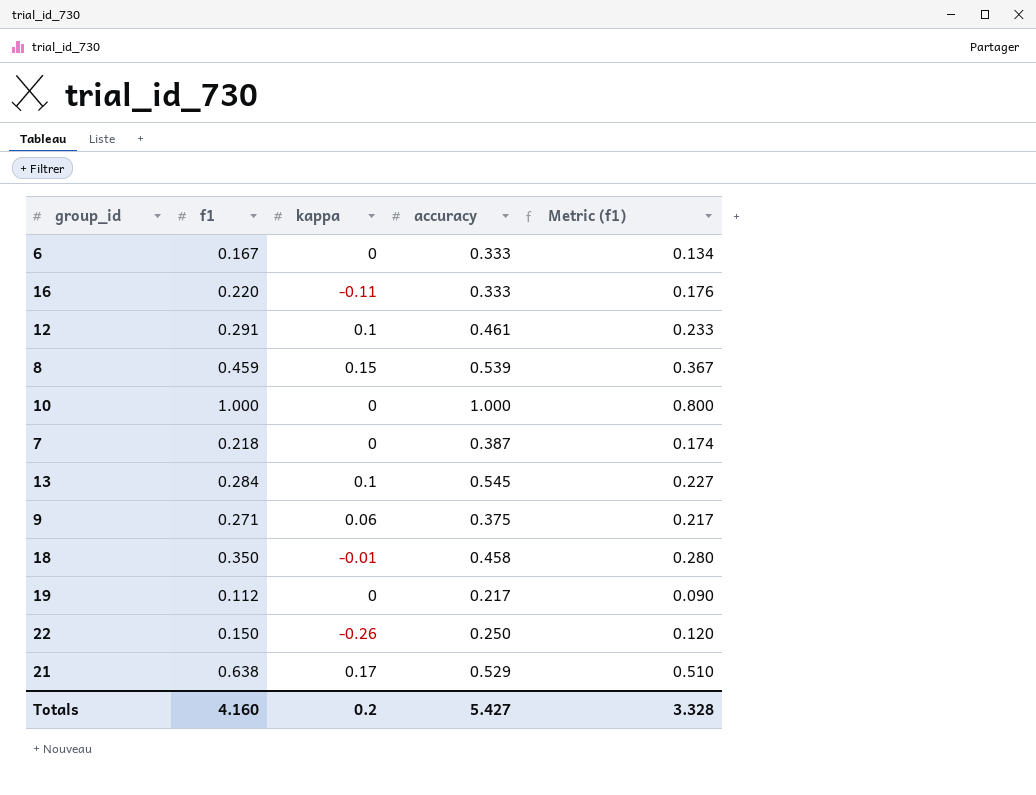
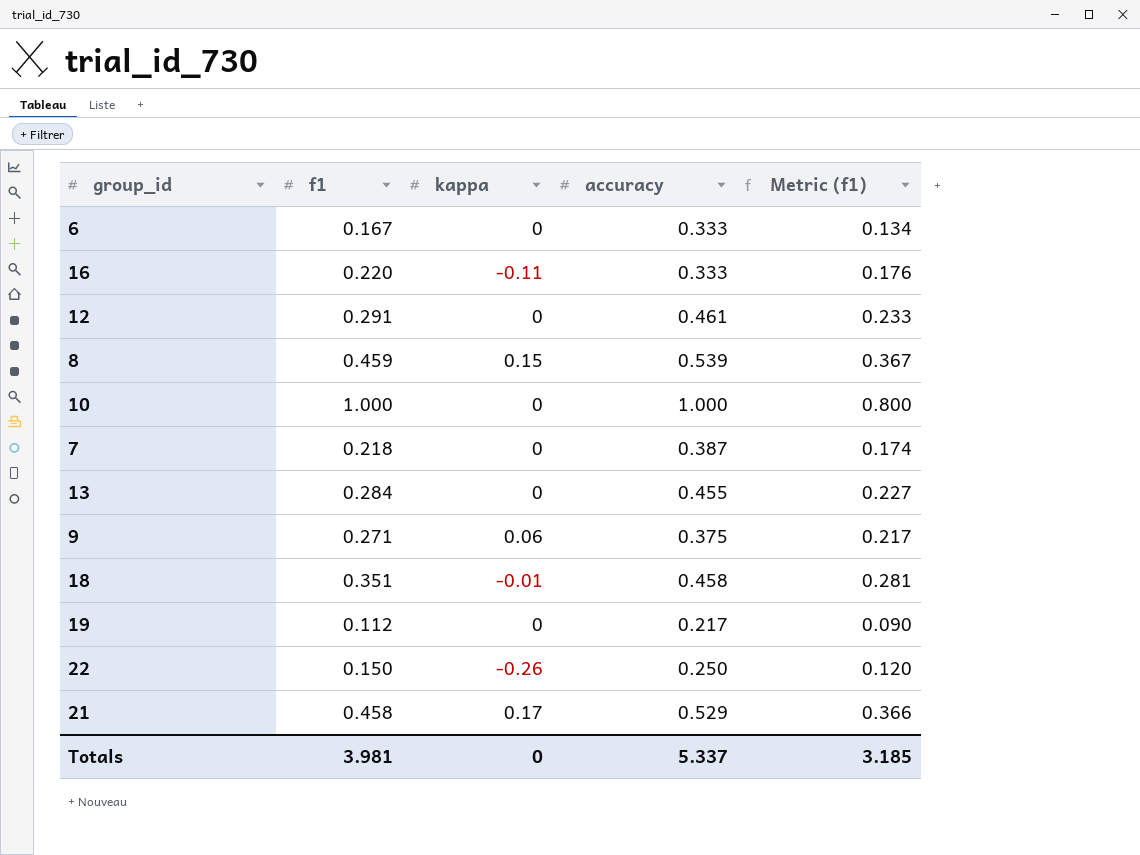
12 | kappa: 0.1 -> 0
13 | kappa: 0.1 -> 0
13 | accuracy: 0.545 -> 0.455
18 | f1: 0.350 -> 0.351
18 | Metric (f1): 0.280 -> 0.281
21 | f1: 0.638 -> 0.458
21 | Metric (f1): 0.510 -> 0.366
Totals | f1: 4.160 -> 3.981
Totals | kappa: 0.2 -> 0
Totals | accuracy: 5.427 -> 5.337
Totals | Metric (f1): 3.328 -> 3.185

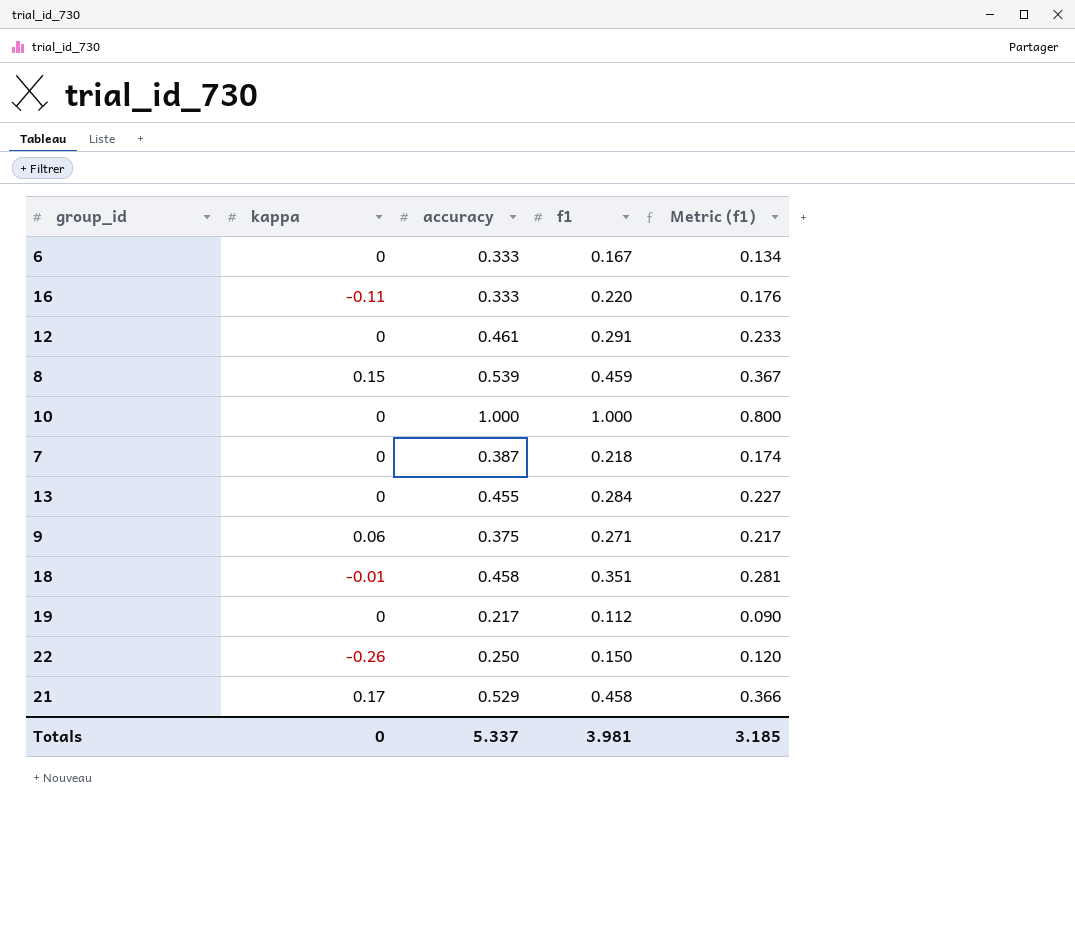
column f1 | position: 2 -> 4

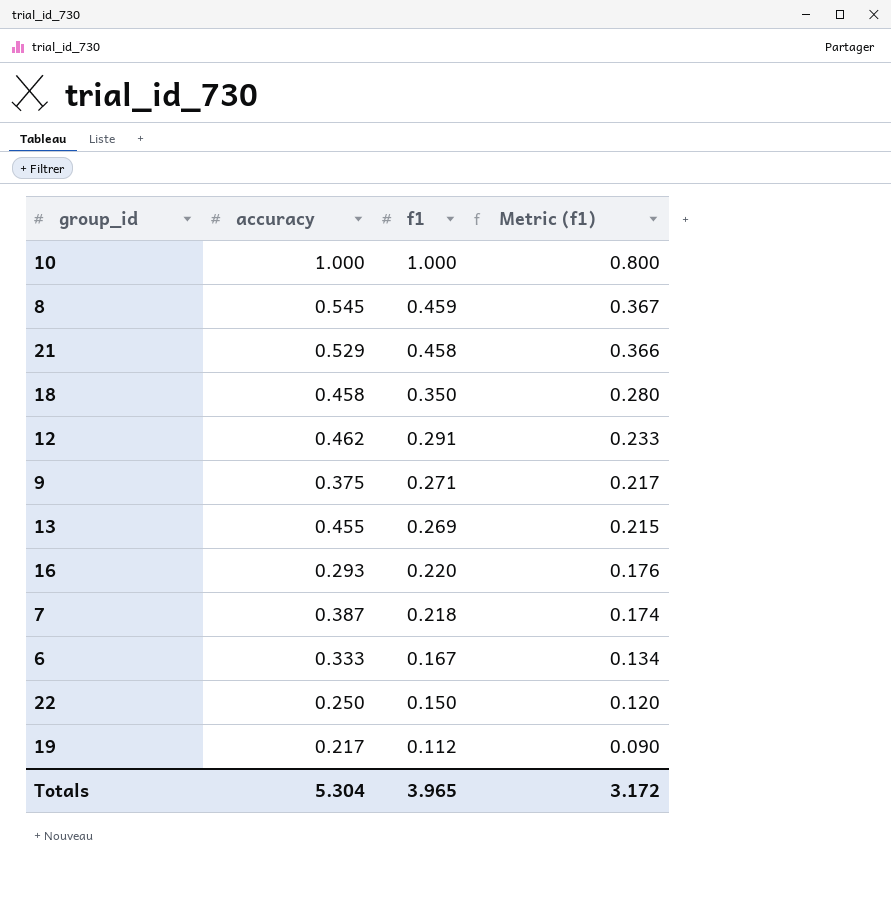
row order: none -> f1 descending
column kappa | position: 2 -> none
8 | accuracy: 0.539 -> 0.545
18 | f1: 0.351 -> 0.350
18 | Metric (f1): 0.281 -> 0.280
12 | accuracy: 0.461 -> 0.462
13 | f1: 0.284 -> 0.269
13 | Metric (f1): 0.227 -> 0.215
16 | accuracy: 0.333 -> 0.293
Totals | accuracy: 5.337 -> 5.304
Totals | f1: 3.981 -> 3.965
Totals | Metric (f1): 3.185 -> 3.172

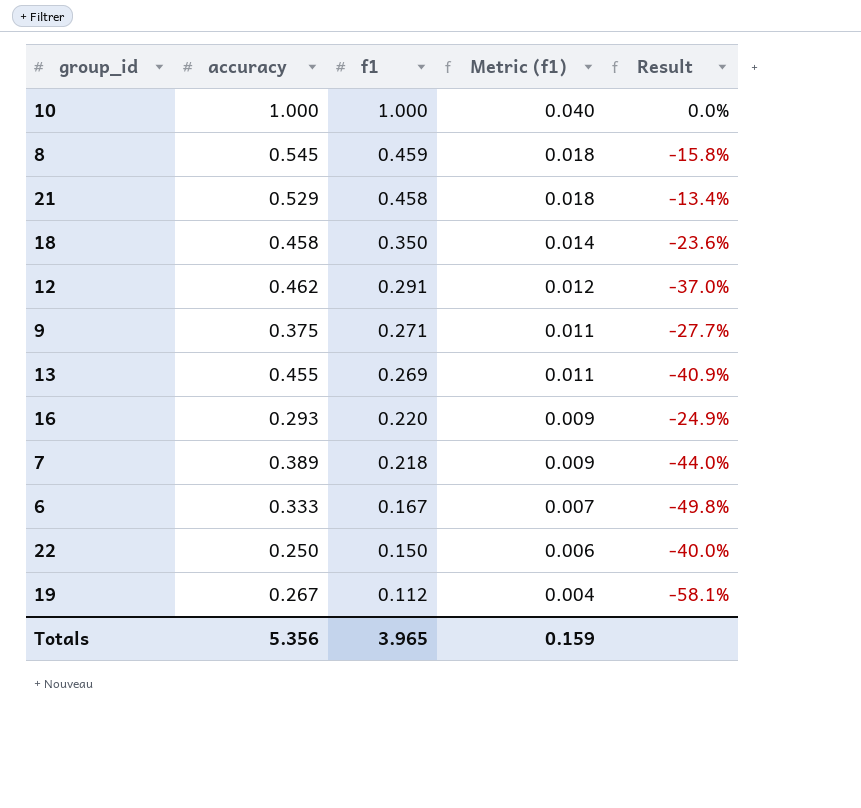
column Metric (f1) | formula: [f1] * 0.8 -> [f1] * 0.04
column Result | formula: none -> ([f1] - [accuracy]) / [accuracy]
7 | accuracy: 0.387 -> 0.389
19 | accuracy: 0.217 -> 0.267
Totals | accuracy: 5.304 -> 5.356
Totals | Metric (f1): 3.172 -> 0.159

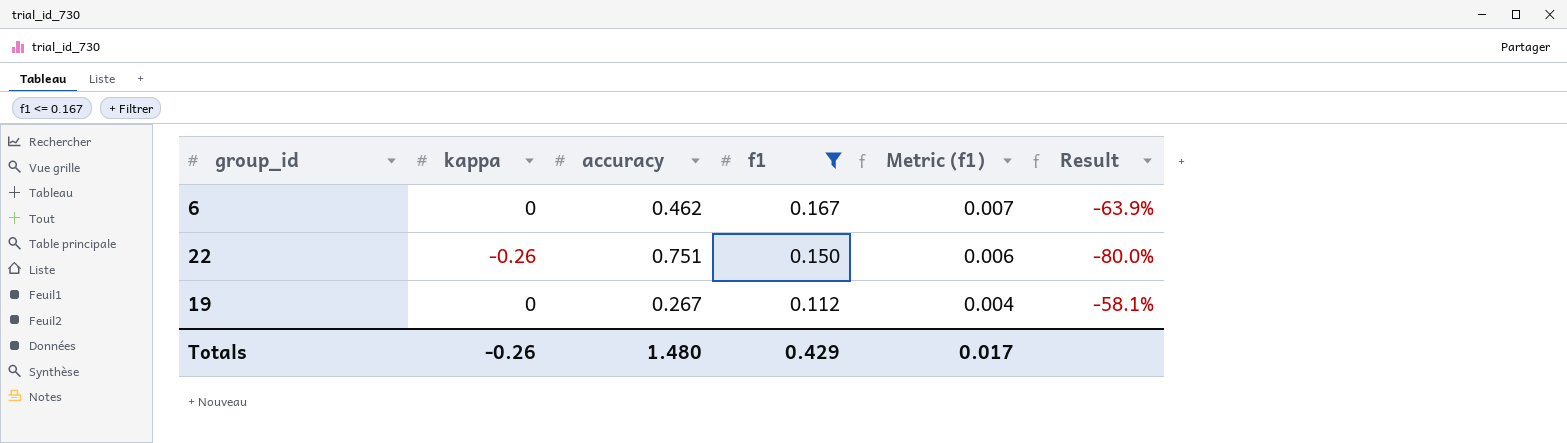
filter: none -> f1 <= 0.167
column kappa | position: none -> 2
6 | accuracy: 0.333 -> 0.462
6 | Result: -49.8% -> -63.9%
22 | accuracy: 0.250 -> 0.751
22 | Result: -40.0% -> -80.0%
Totals | accuracy: 5.356 -> 1.480
Totals | f1: 3.965 -> 0.429
Totals | Metric (f1): 0.159 -> 0.017

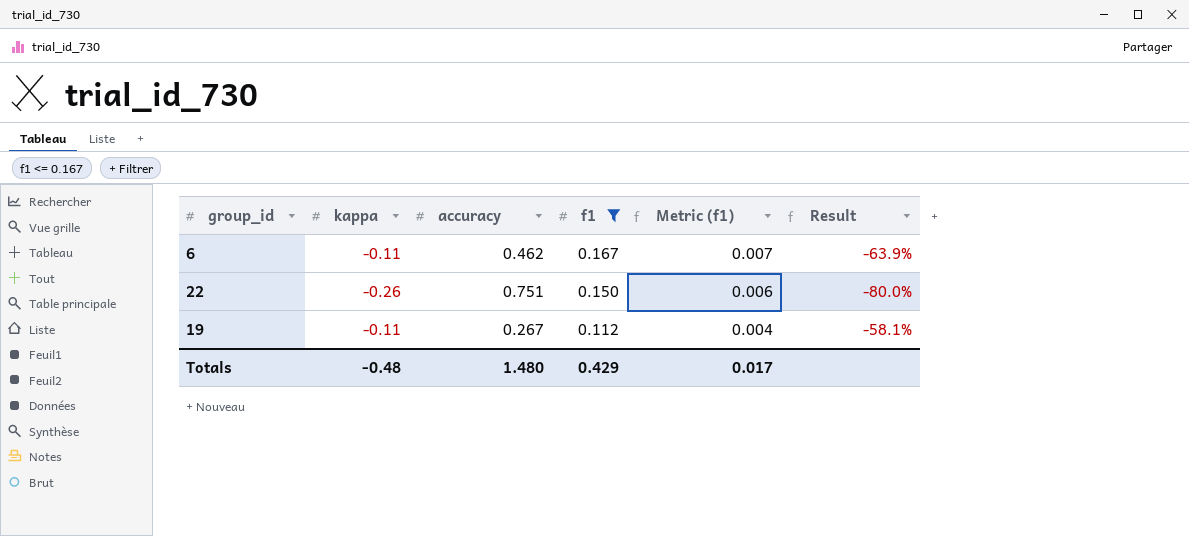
6 | kappa: 0 -> -0.11
19 | kappa: 0 -> -0.11
Totals | kappa: -0.26 -> -0.48

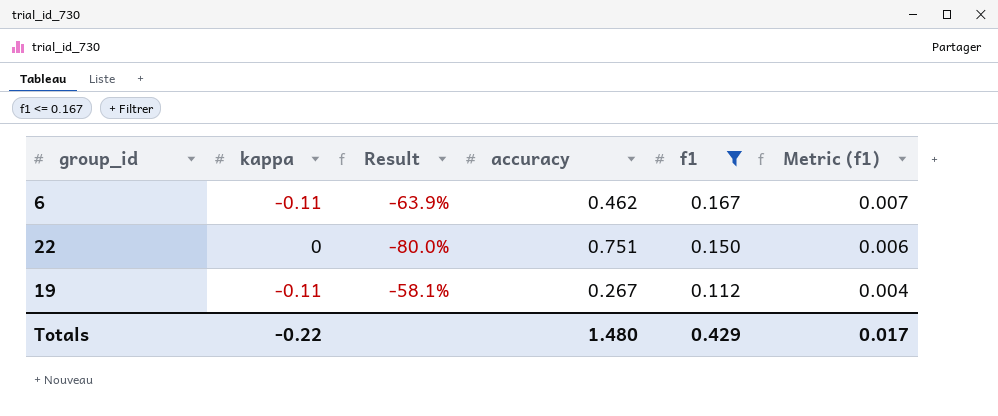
column Result | position: 6 -> 3
22 | kappa: -0.26 -> 0
Totals | kappa: -0.48 -> -0.22

